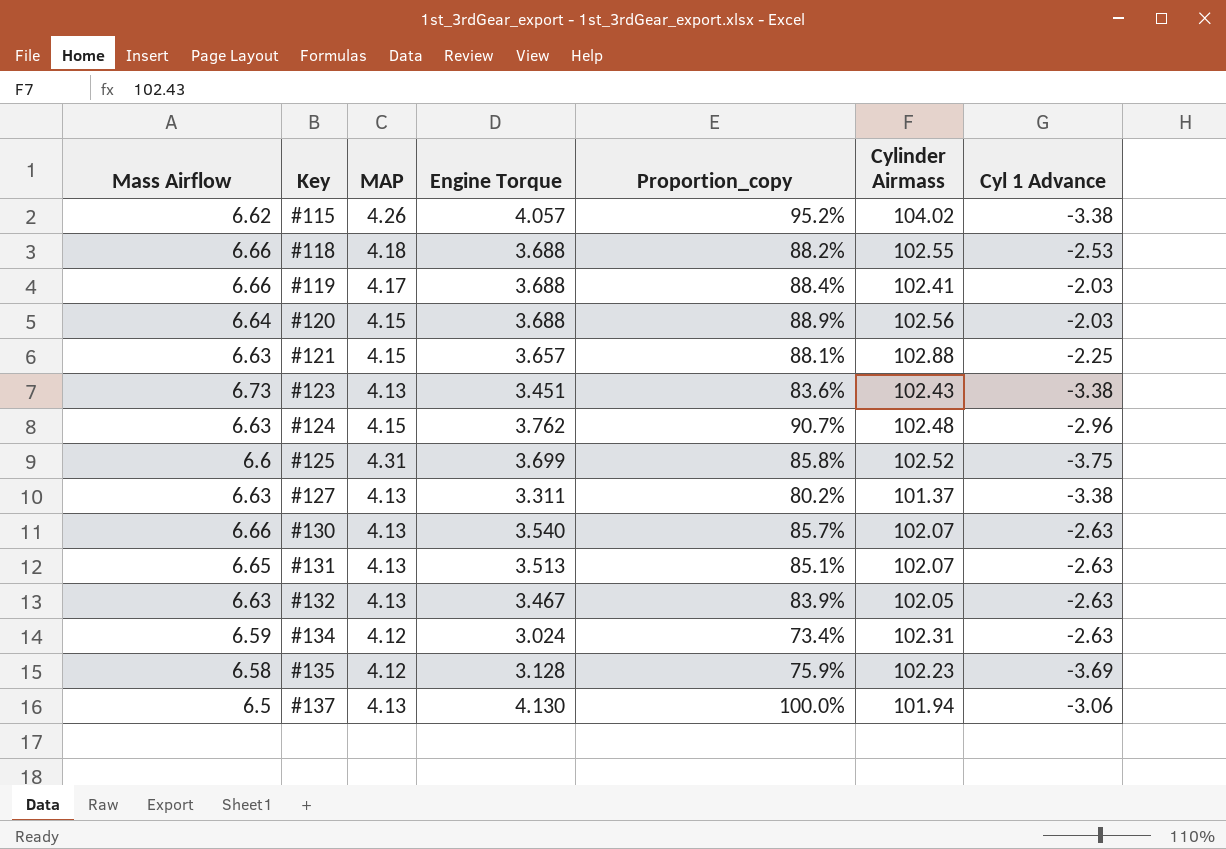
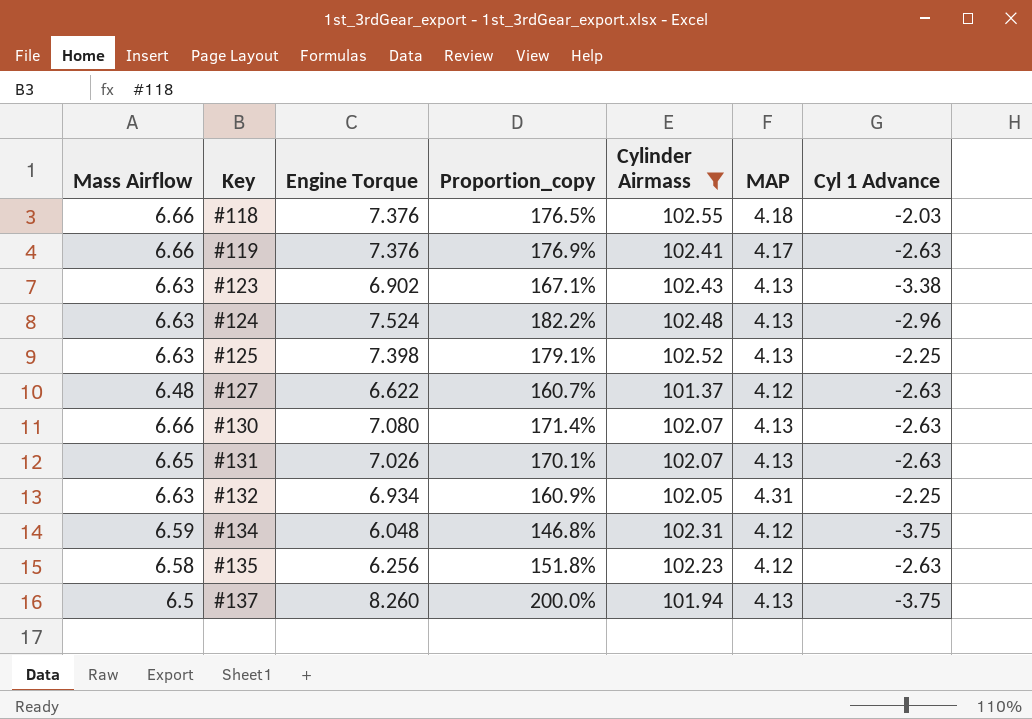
filter: none -> Cylinder Airmass <= 102.55
column MAP | position: 3 -> 6
#118 | Engine Torque: 3.688 -> 7.376
#118 | Proportion_copy: 88.2% -> 176.5%
#118 | Cyl 1 Advance: -2.53 -> -2.03
#119 | Engine Torque: 3.688 -> 7.376
#119 | Proportion_copy: 88.4% -> 176.9%
#119 | Cyl 1 Advance: -2.03 -> -2.63
#123 | Mass Airflow: 6.73 -> 6.63
#123 | Engine Torque: 3.451 -> 6.902
#123 | Proportion_copy: 83.6% -> 167.1%
#124 | Engine Torque: 3.762 -> 7.524
#124 | Proportion_copy: 90.7% -> 182.2%
#124 | MAP: 4.15 -> 4.13
#125 | Mass Airflow: 6.6 -> 6.63
#125 | Engine Torque: 3.699 -> 7.398
#125 | Proportion_copy: 85.8% -> 179.1%
#125 | MAP: 4.31 -> 4.13
#125 | Cyl 1 Advance: -3.75 -> -2.25
#127 | Mass Airflow: 6.63 -> 6.48
#127 | Engine Torque: 3.311 -> 6.622
#127 | Proportion_copy: 80.2% -> 160.7%
#127 | MAP: 4.13 -> 4.12
#127 | Cyl 1 Advance: -3.38 -> -2.63
#130 | Engine Torque: 3.540 -> 7.080
#130 | Proportion_copy: 85.7% -> 171.4%
#131 | Engine Torque: 3.513 -> 7.026
#131 | Proportion_copy: 85.1% -> 170.1%
#132 | Engine Torque: 3.467 -> 6.934
#132 | Proportion_copy: 83.9% -> 160.9%
#132 | MAP: 4.13 -> 4.31
#132 | Cyl 1 Advance: -2.63 -> -2.25
#134 | Engine Torque: 3.024 -> 6.048
#134 | Proportion_copy: 73.4% -> 146.8%
#134 | Cyl 1 Advance: -2.63 -> -3.75
#135 | Engine Torque: 3.128 -> 6.256
#135 | Proportion_copy: 75.9% -> 151.8%
#135 | Cyl 1 Advance: -3.69 -> -2.63
#137 | Engine Torque: 4.130 -> 8.260
#137 | Proportion_copy: 100.0% -> 200.0%
#137 | Cyl 1 Advance: -3.06 -> -3.75

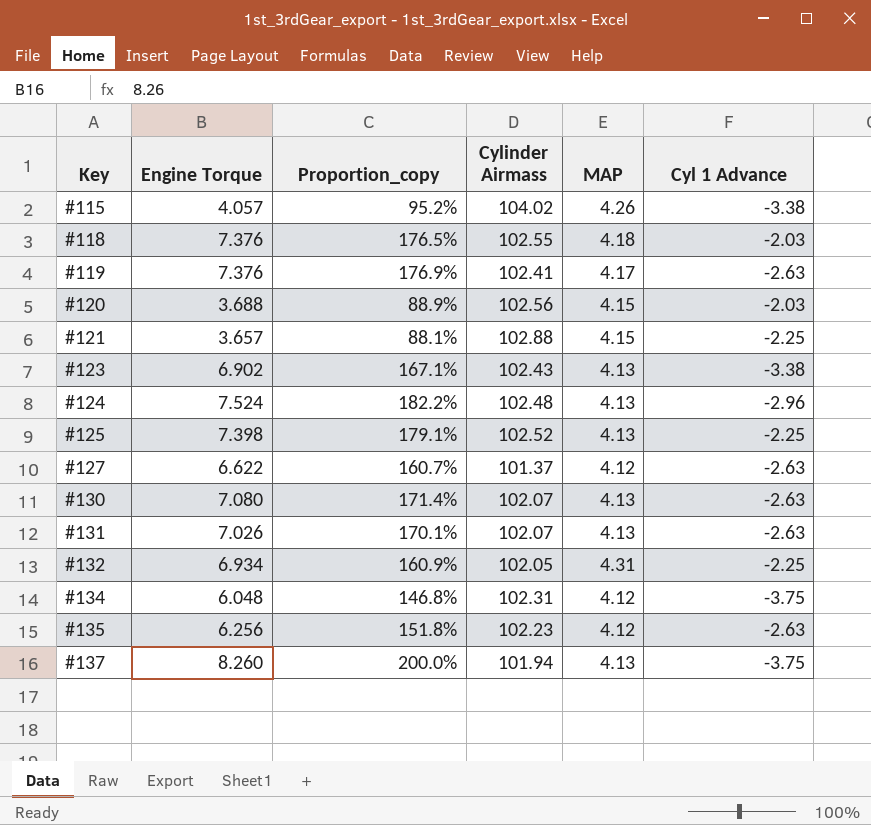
filter: Cylinder Airmass <= 102.55 -> none
column Mass Airflow | position: 1 -> none

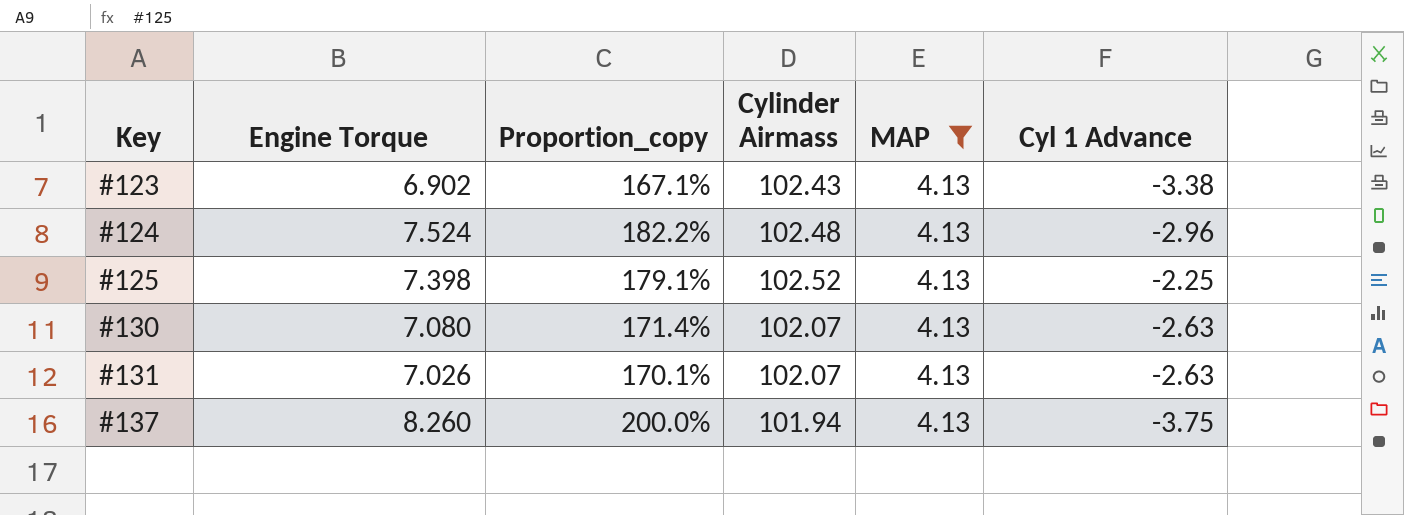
filter: none -> MAP = 4.13

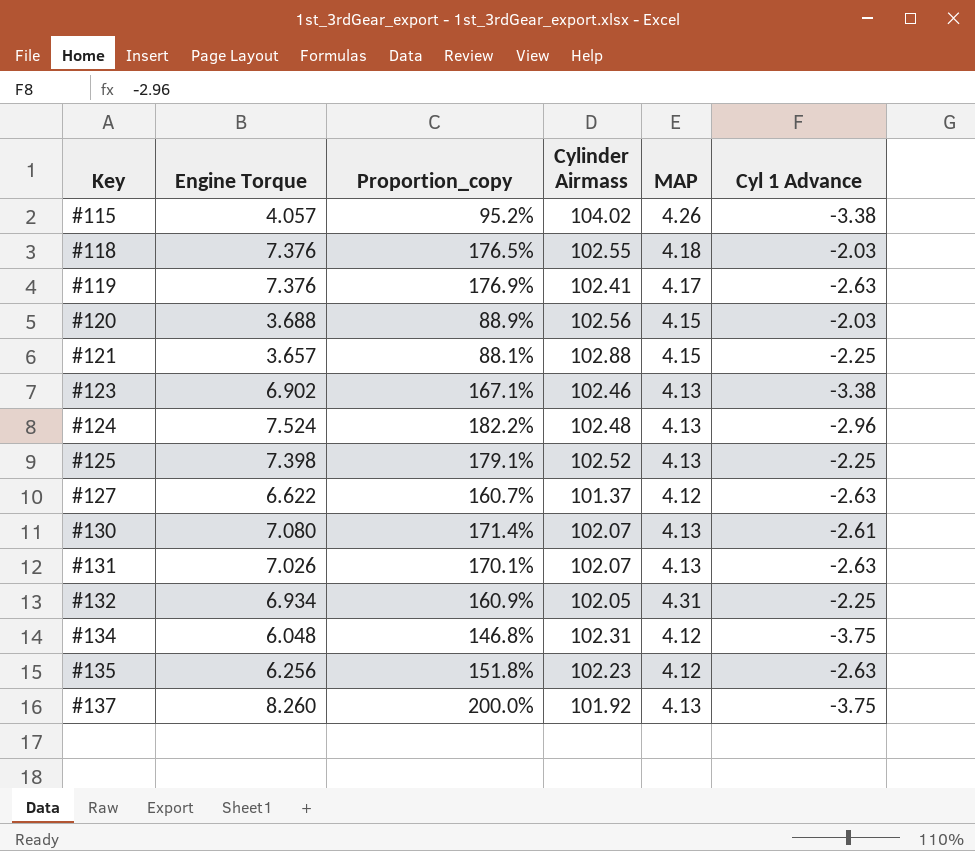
filter: MAP = 4.13 -> none
#123 | Cylinder Airmass: 102.43 -> 102.46
#130 | Cyl 1 Advance: -2.63 -> -2.61
#137 | Cylinder Airmass: 101.94 -> 101.92

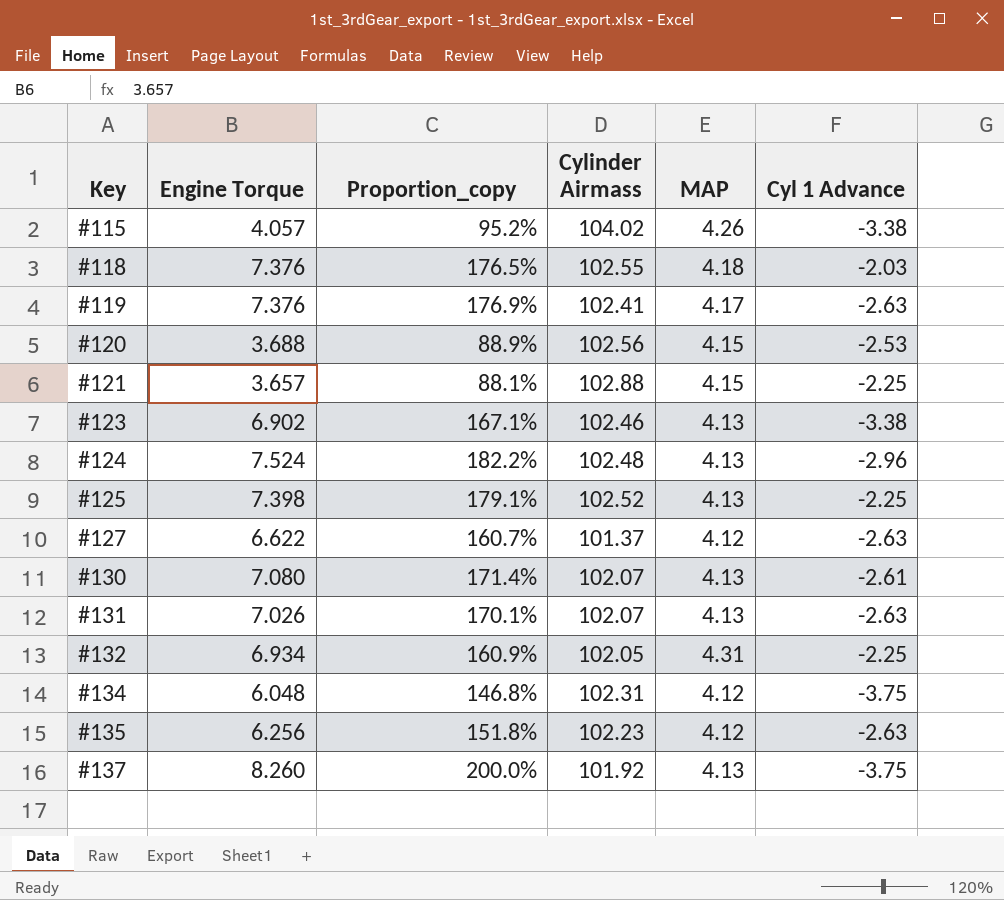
#120 | Cyl 1 Advance: -2.03 -> -2.53

